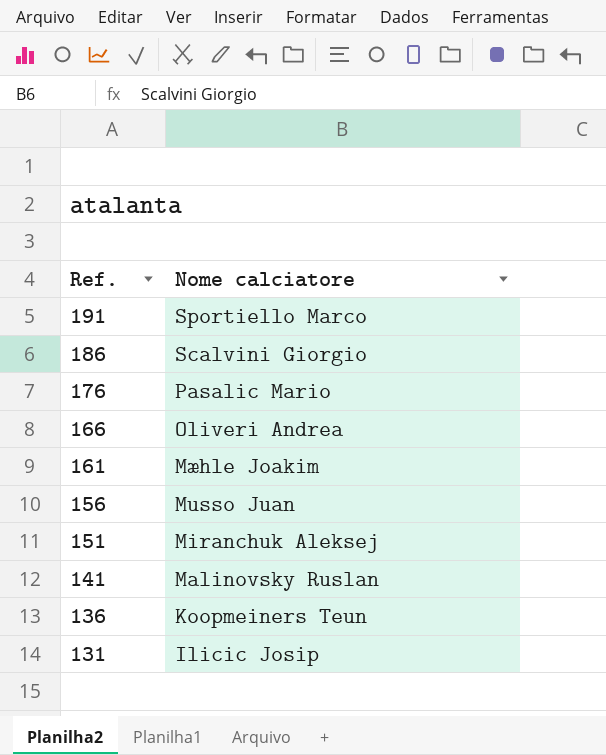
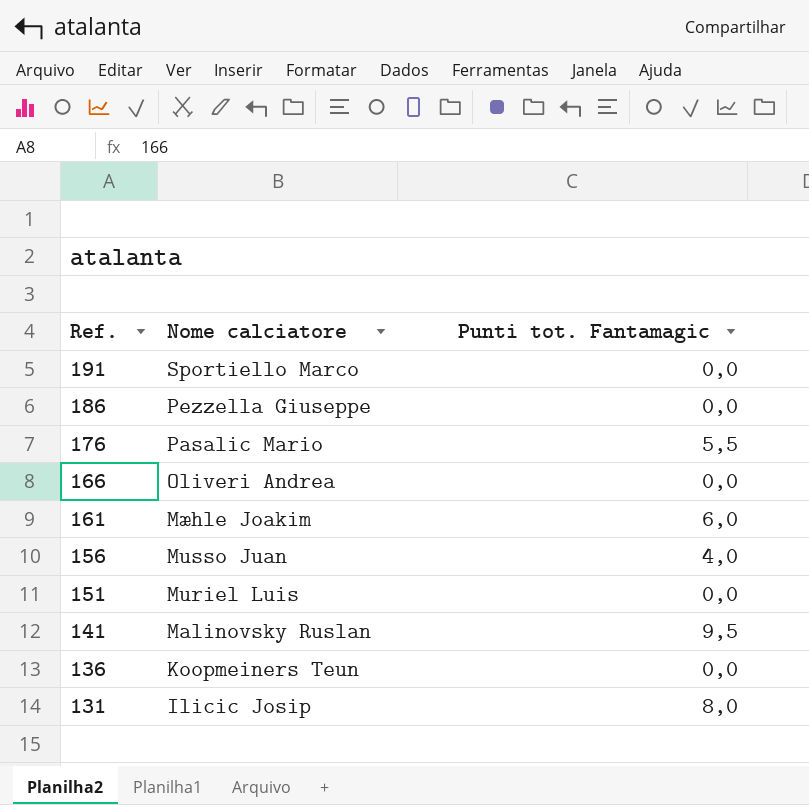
column Punti tot. Fantamagic | position: none -> 3
186 | Nome calciatore: Scalvini Giorgio -> Pezzella Giuseppe
151 | Nome calciatore: Miranchuk Aleksej -> Muriel Luis

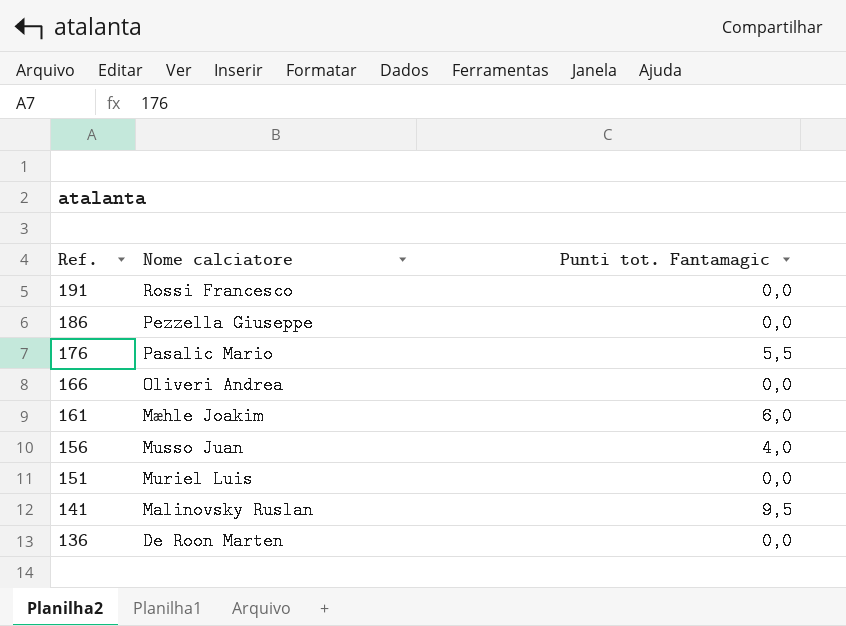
row 131: Ilicic Josip | 8,0 -> none
191 | Nome calciatore: Sportiello Marco -> Rossi Francesco
136 | Nome calciatore: Koopmeiners Teun -> De Roon Marten

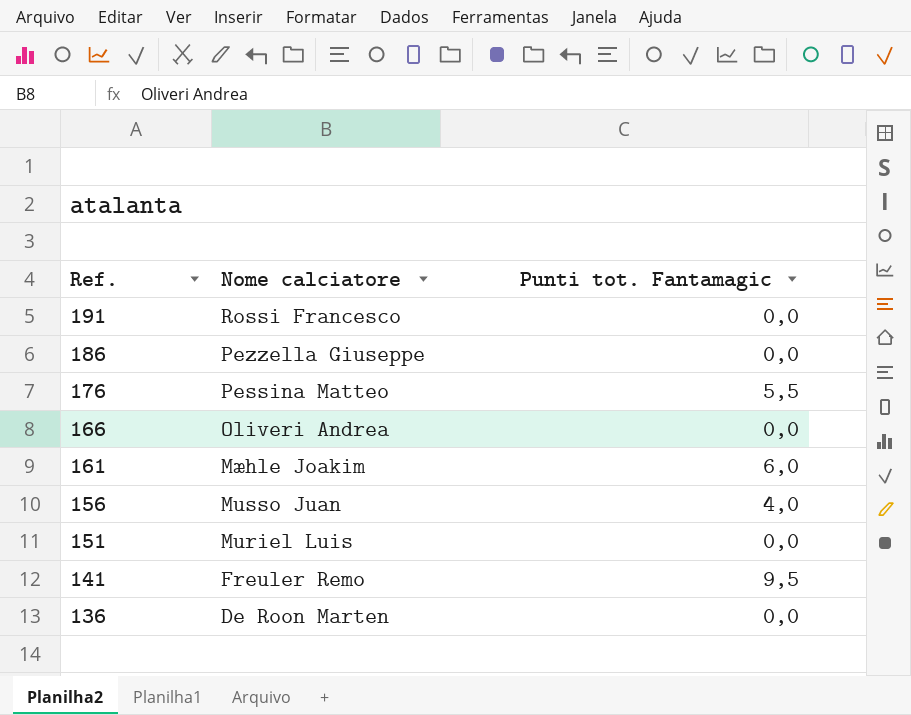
176 | Nome calciatore: Pasalic Mario -> Pessina Matteo
141 | Nome calciatore: Malinovsky Ruslan -> Freuler Remo

